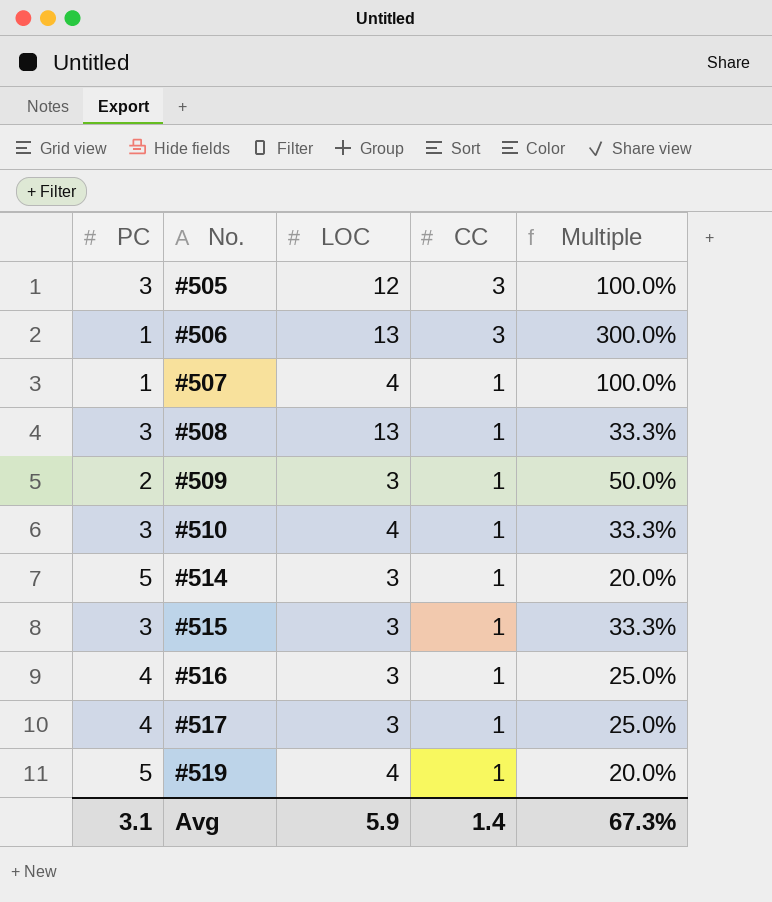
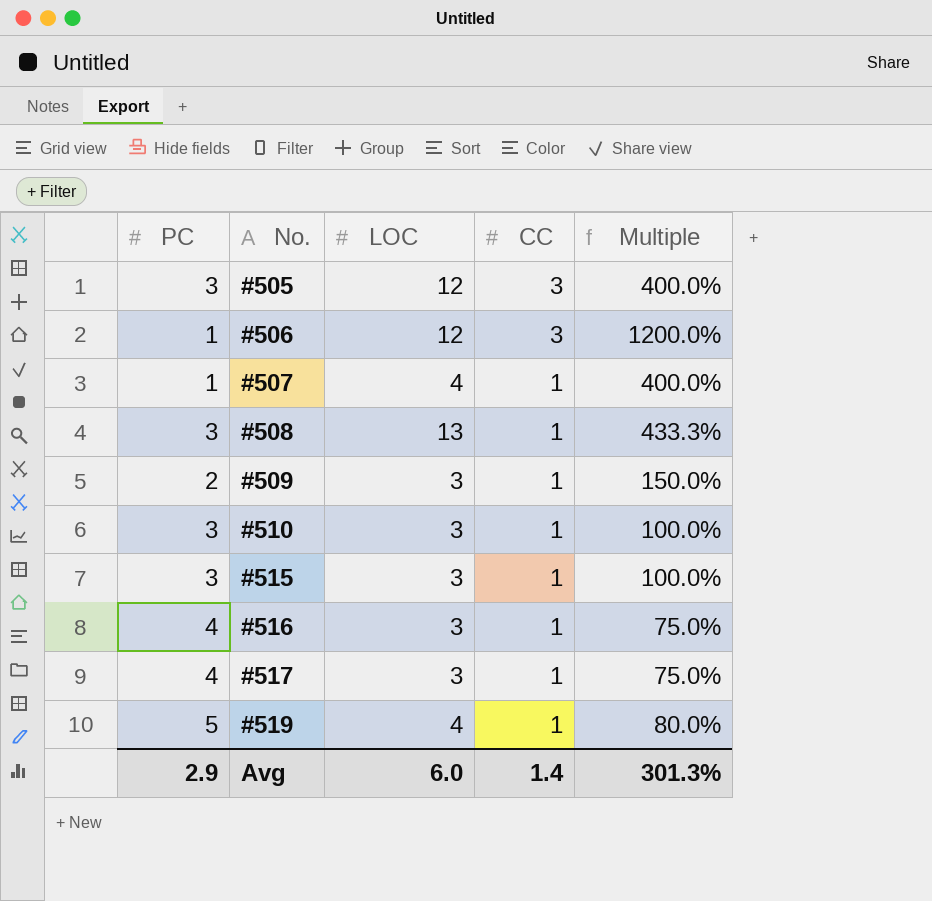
column Multiple | formula: [CC] / [PC] -> [LOC] / [PC]
row #514: 5 | 3 | 1 | 20.0% -> none
#506 | LOC: 13 -> 12
#510 | LOC: 4 -> 3
Avg | PC: 3.1 -> 2.9
Avg | LOC: 5.9 -> 6.0
Avg | Multiple: 67.3% -> 301.3%

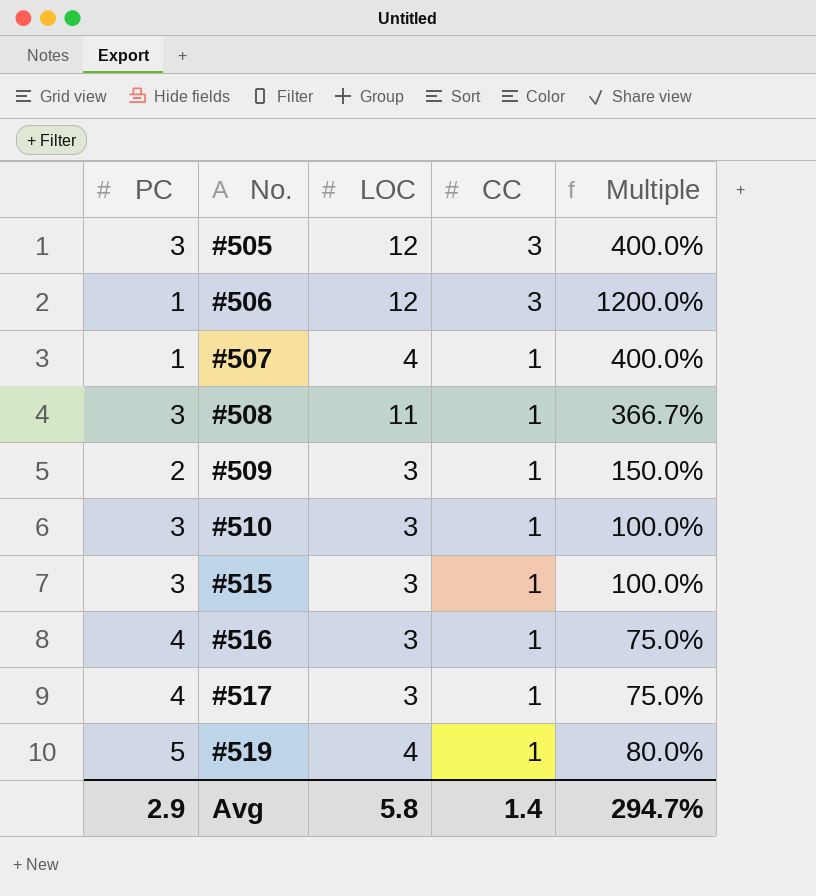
#508 | LOC: 13 -> 11
#508 | Multiple: 433.3% -> 366.7%
Avg | LOC: 6.0 -> 5.8
Avg | Multiple: 301.3% -> 294.7%

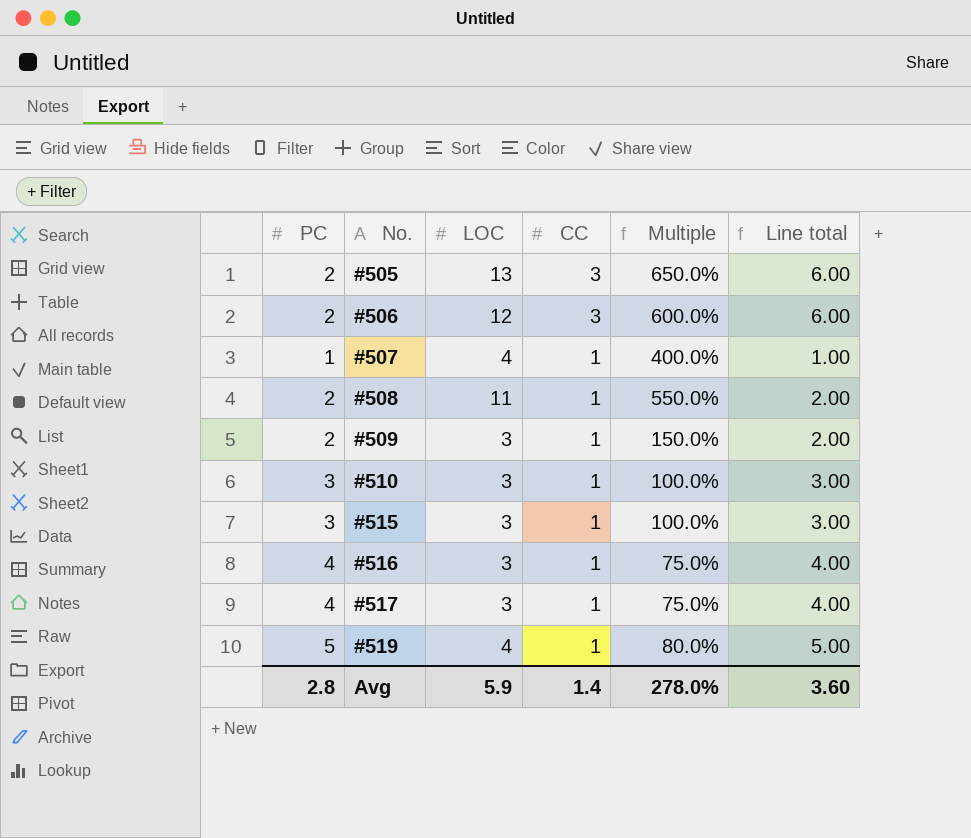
column Line total | formula: none -> [PC] * [CC]
#505 | PC: 3 -> 2
#505 | LOC: 12 -> 13
#505 | Multiple: 400.0% -> 650.0%
#506 | PC: 1 -> 2
#506 | Multiple: 1200.0% -> 600.0%
#508 | PC: 3 -> 2
#508 | Multiple: 366.7% -> 550.0%
Avg | PC: 2.9 -> 2.8
Avg | LOC: 5.8 -> 5.9
Avg | Multiple: 294.7% -> 278.0%

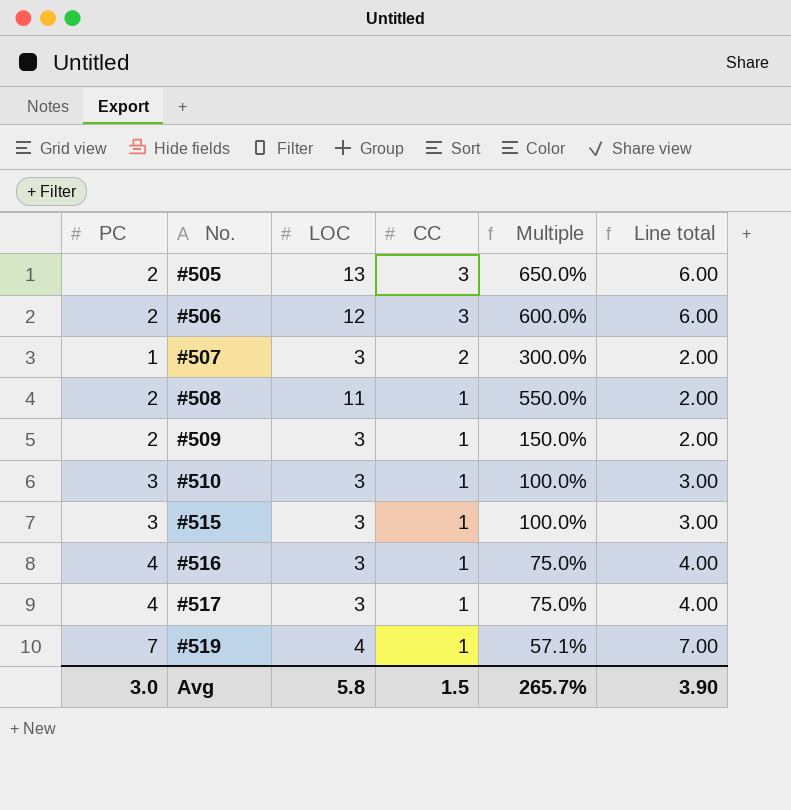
#507 | LOC: 4 -> 3
#507 | CC: 1 -> 2
#507 | Multiple: 400.0% -> 300.0%
#507 | Line total: 1.00 -> 2.00
#519 | PC: 5 -> 7
#519 | Multiple: 80.0% -> 57.1%
#519 | Line total: 5.00 -> 7.00
Avg | PC: 2.8 -> 3.0
Avg | LOC: 5.9 -> 5.8
Avg | CC: 1.4 -> 1.5
Avg | Multiple: 278.0% -> 265.7%
Avg | Line total: 3.60 -> 3.90

